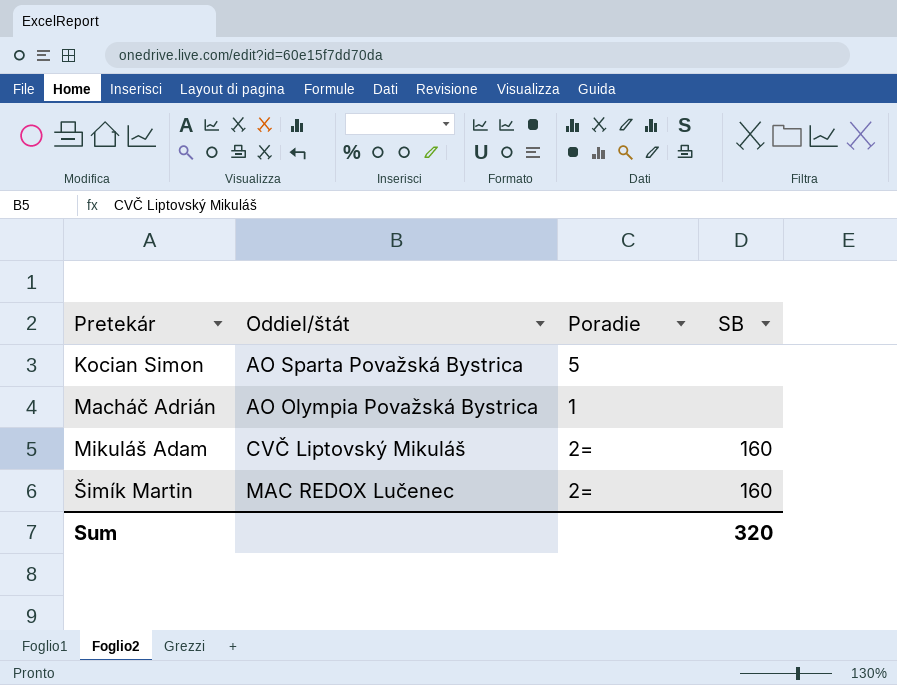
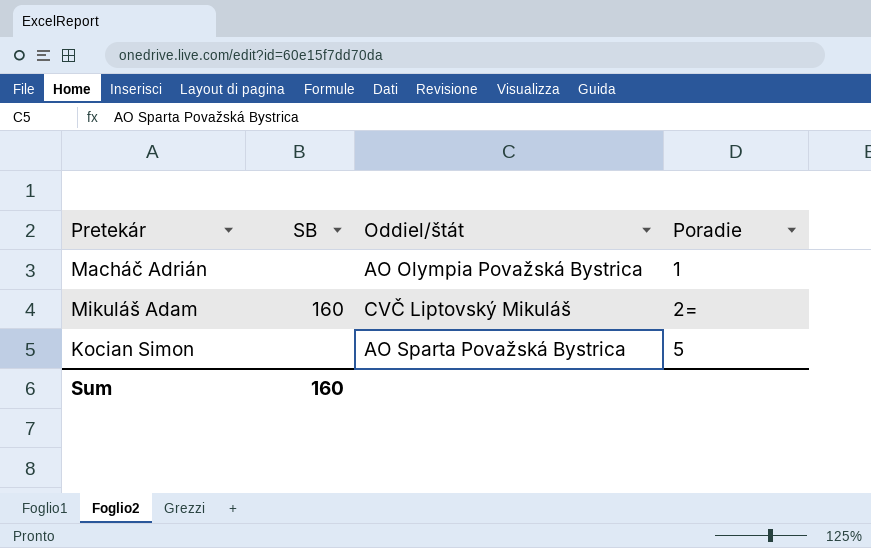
row order: Pretekár ascending -> Poradie ascending
column SB | position: 4 -> 2
row Šimík Martin: MAC REDOX Lučenec | 2= | 160 -> none
Sum | SB: 320 -> 160

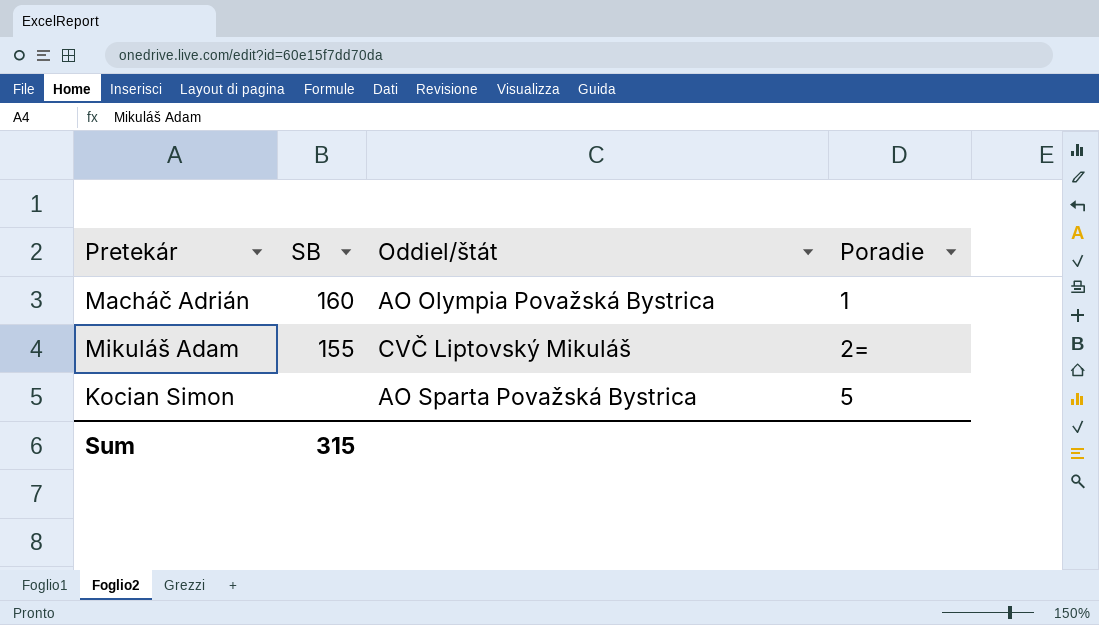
Macháč Adrián | SB: none -> 160
Mikuláš Adam | SB: 160 -> 155
Sum | SB: 160 -> 315

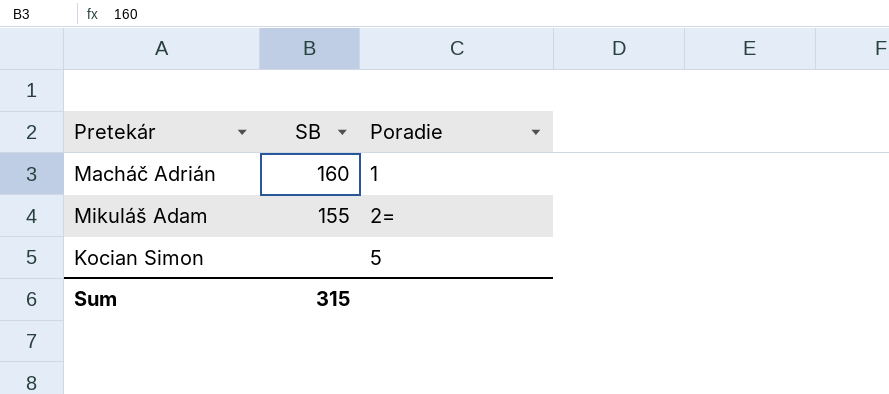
column Oddiel/štát | position: 3 -> none

